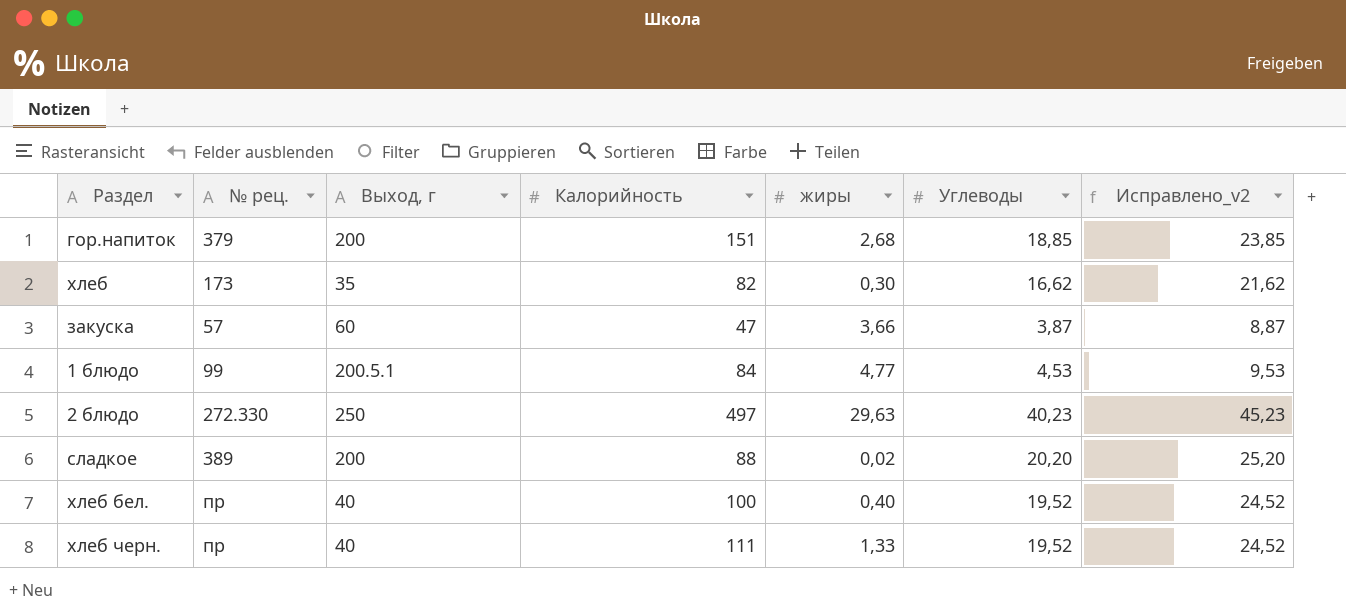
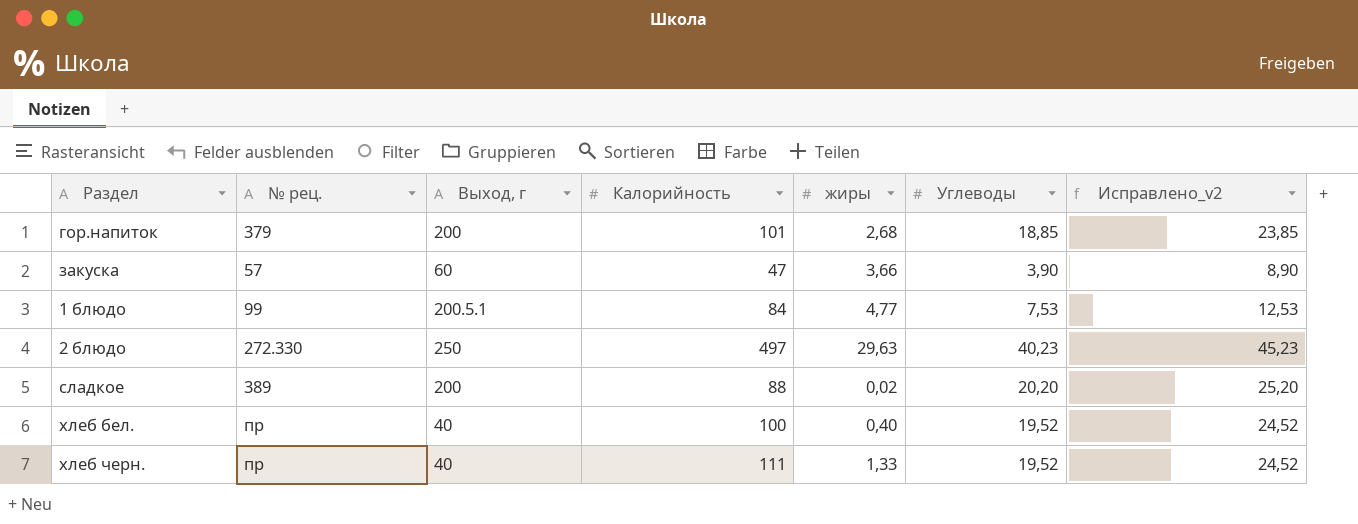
row хлеб: 173 | 35 | 82 | 0,30 | 16,62 | 21,62 -> none
гор.напиток | Калорийность: 151 -> 101
закуска | Углеводы: 3,87 -> 3,90
закуска | Исправлено_v2: 8,87 -> 8,90
1 блюдо | Углеводы: 4,53 -> 7,53
1 блюдо | Исправлено_v2: 9,53 -> 12,53

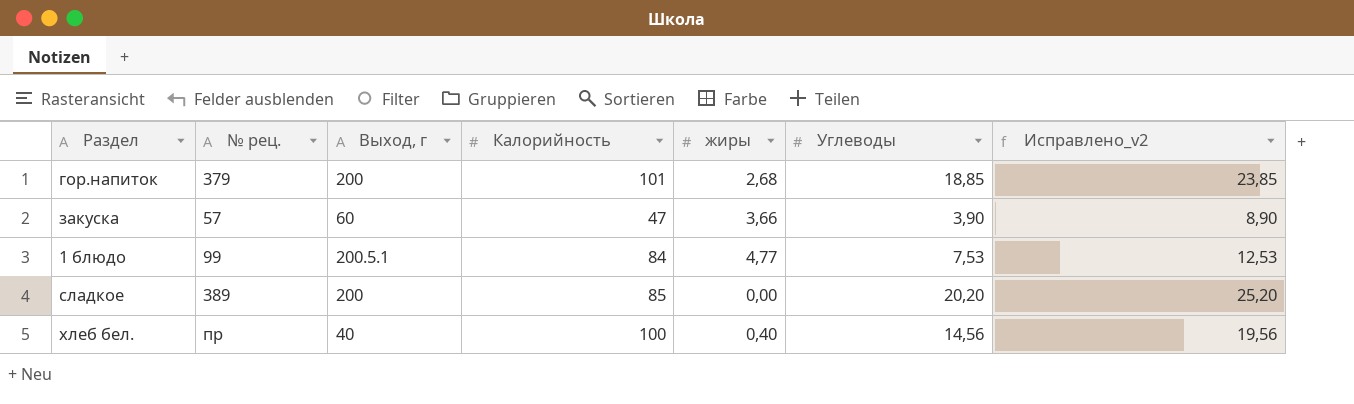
row 2 блюдо: 272.330 | 250 | 497 | 29,63 | 40,23 | 45,23 -> none
row хлеб черн.: пр | 40 | 111 | 1,33 | 19,52 | 24,52 -> none
сладкое | Калорийность: 88 -> 85
сладкое | жиры: 0,02 -> 0,00
хлеб бел. | Углеводы: 19,52 -> 14,56
хлеб бел. | Исправлено_v2: 24,52 -> 19,56

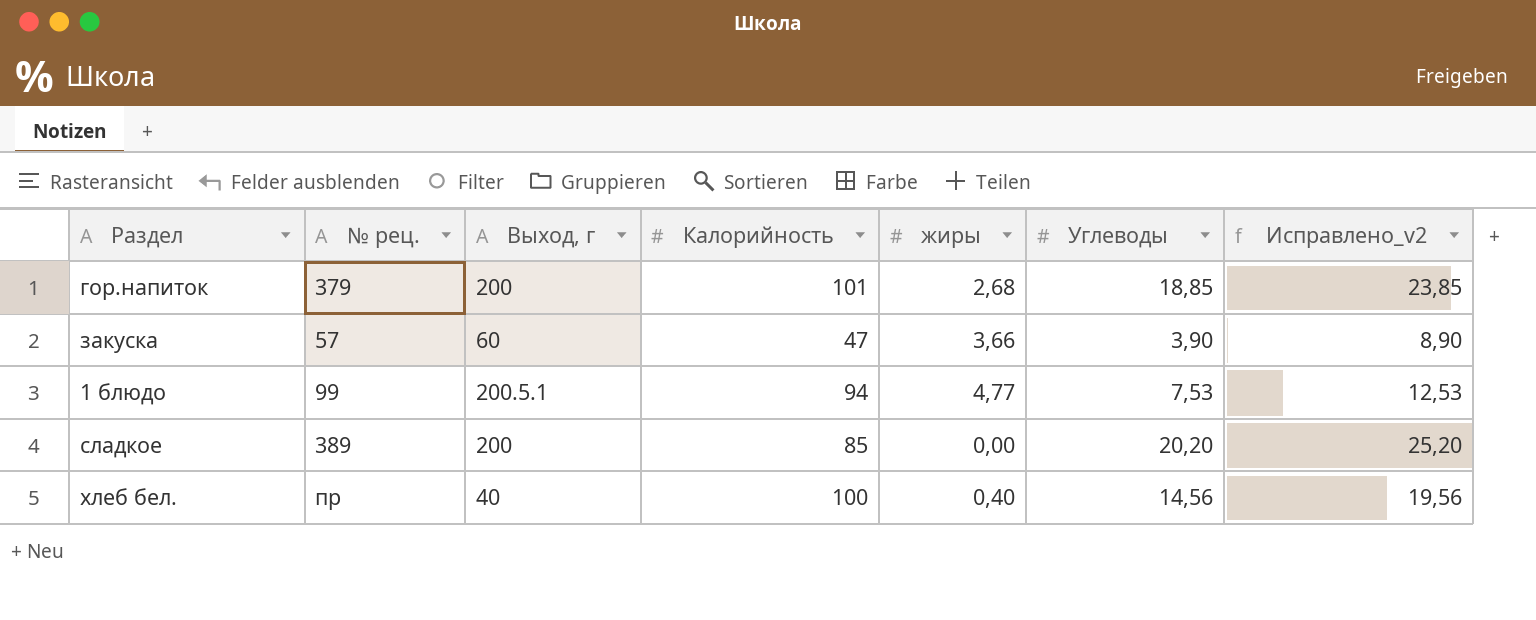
1 блюдо | Калорийность: 84 -> 94

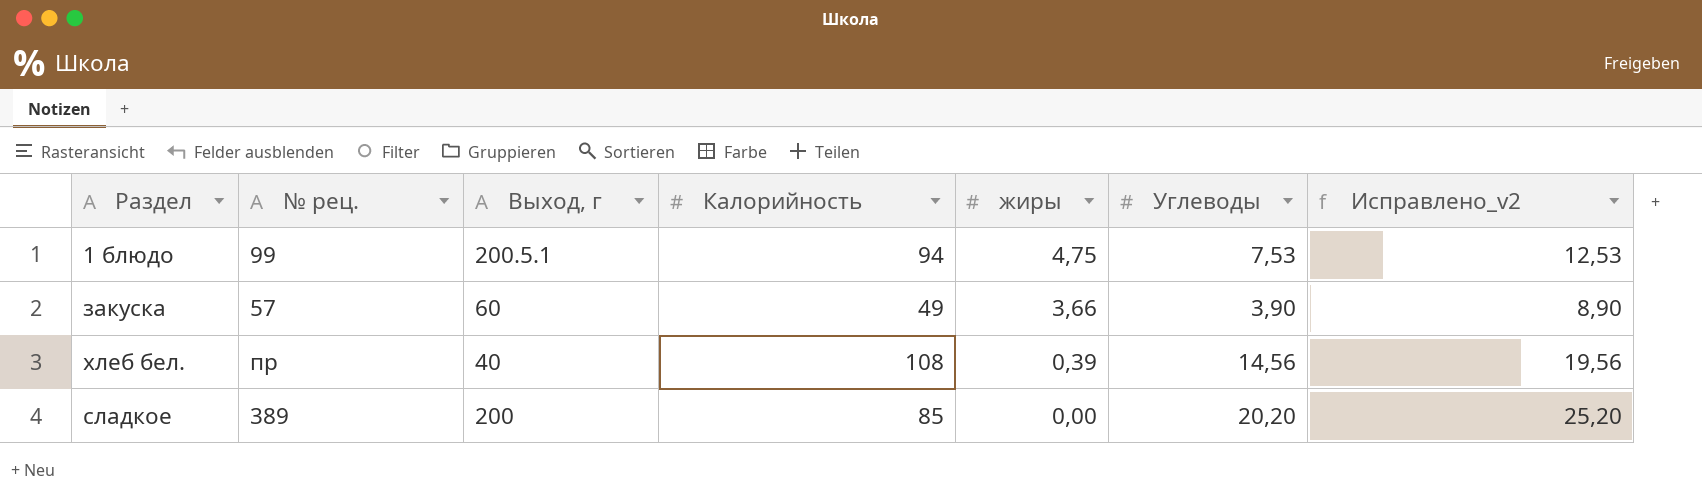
row order: none -> жиры descending
row гор.напиток: 379 | 200 | 101 | 2,68 | 18,85 | 23,85 -> none
1 блюдо | жиры: 4,77 -> 4,75
закуска | Калорийность: 47 -> 49
хлеб бел. | Калорийность: 100 -> 108
хлеб бел. | жиры: 0,40 -> 0,39

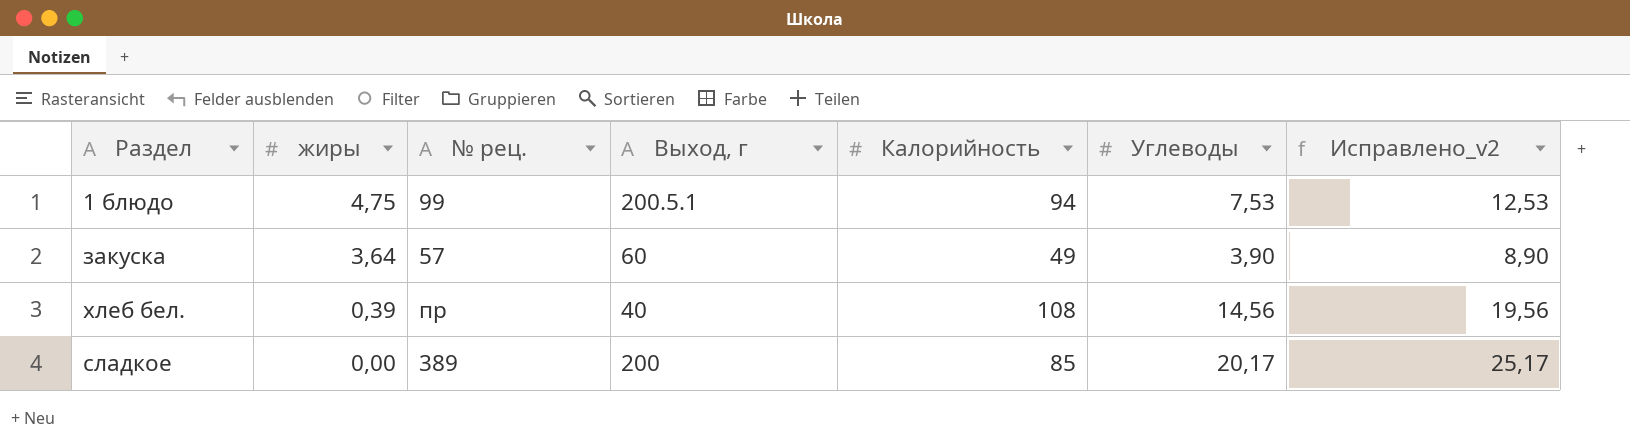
column жиры | position: 5 -> 2
закуска | жиры: 3,66 -> 3,64
сладкое | Углеводы: 20,20 -> 20,17
сладкое | Исправлено_v2: 25,20 -> 25,17

